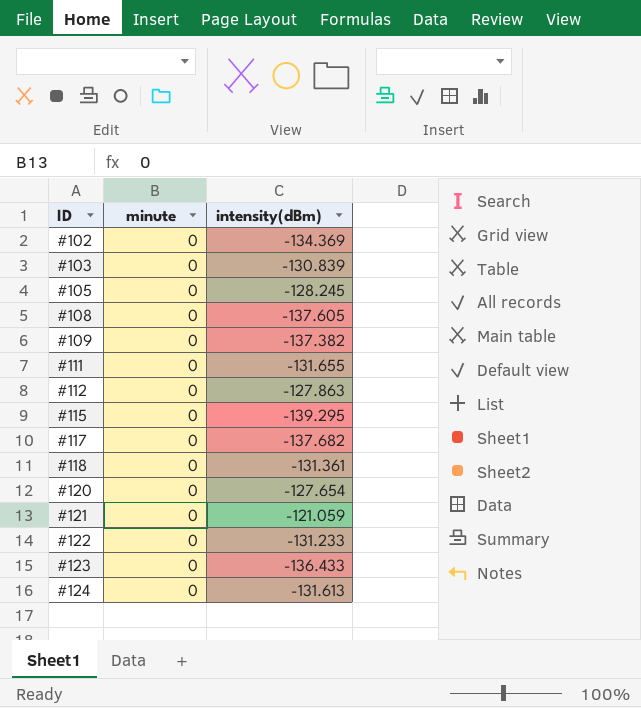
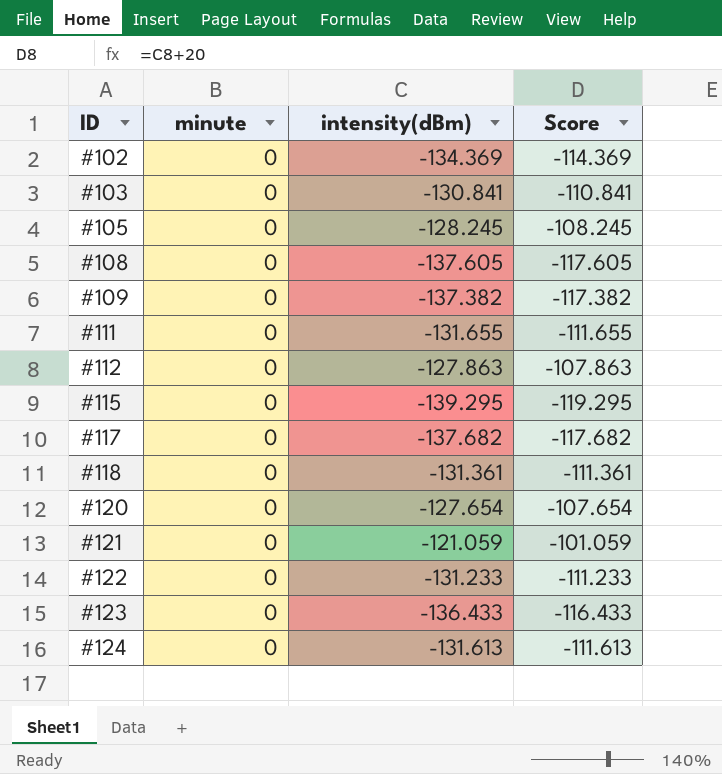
column Score | formula: none -> [intensity(dBm)] + 20
#103 | intensity(dBm): -130.839 -> -130.841

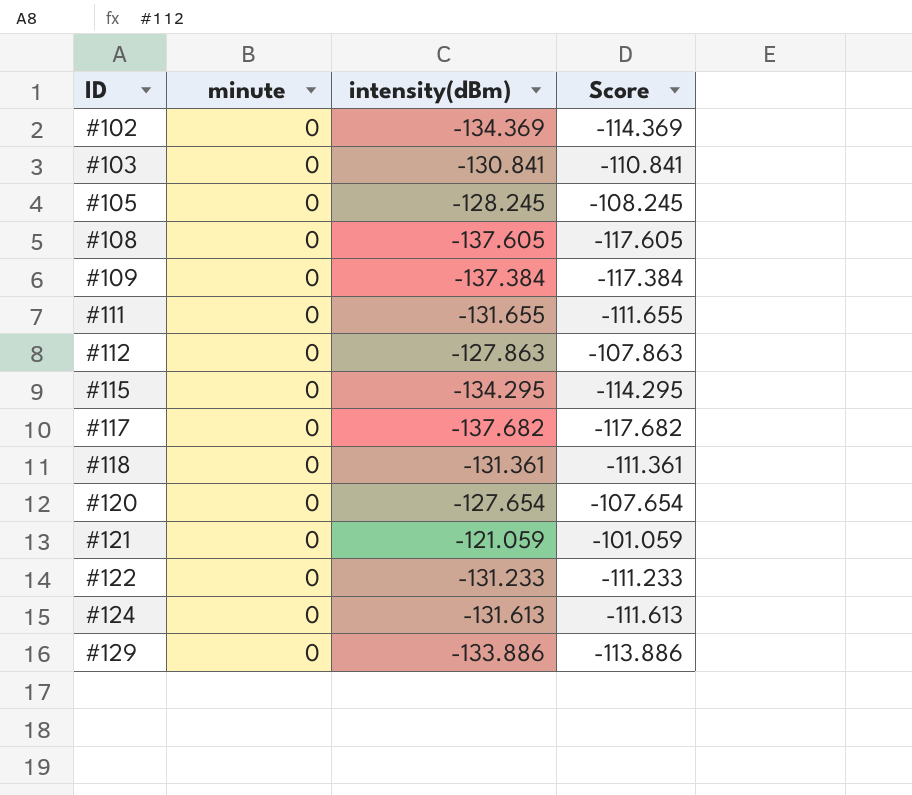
row #123: 0 | -136.433 | -116.433 -> none
#109 | intensity(dBm): -137.382 -> -137.384
#109 | Score: -117.382 -> -117.384
#115 | intensity(dBm): -139.295 -> -134.295
#115 | Score: -119.295 -> -114.295
row #129: none -> 0 | -133.886 | -113.886

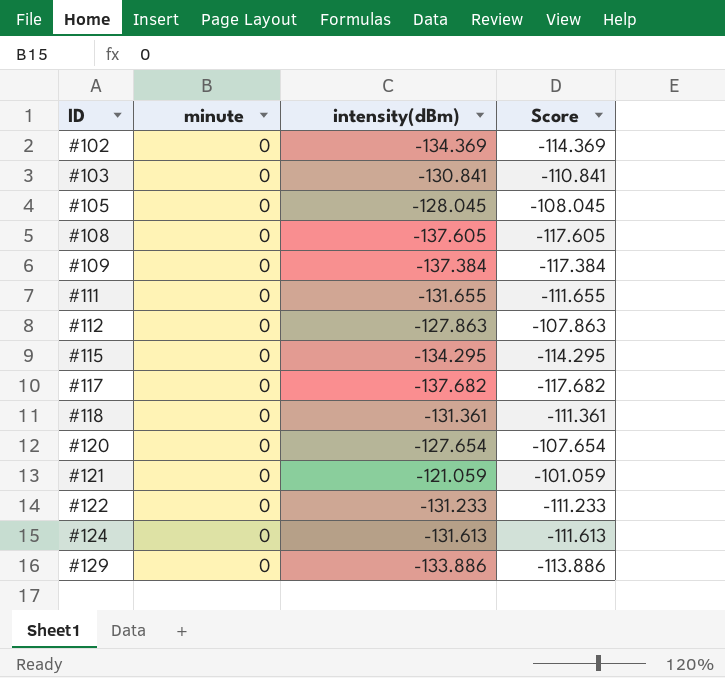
#105 | intensity(dBm): -128.245 -> -128.045
#105 | Score: -108.245 -> -108.045

